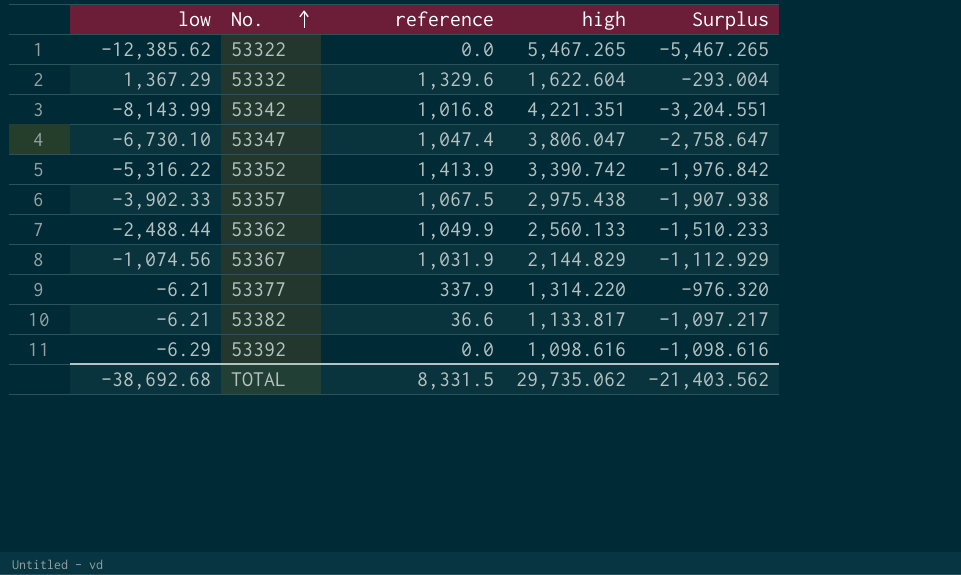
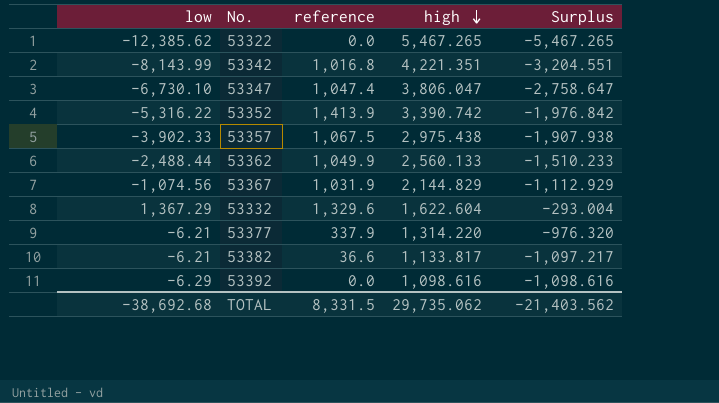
row order: No. ascending -> high descending

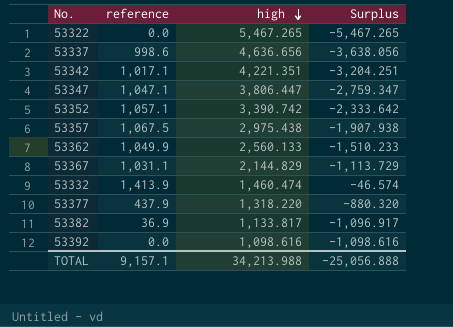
column low | position: 1 -> none
row 53337: none -> 998.6 | 4,636.656 | -3,638.056
53342 | reference: 1,016.8 -> 1,017.1
53342 | Surplus: -3,204.551 -> -3,204.251
53347 | reference: 1,047.4 -> 1,047.1
53347 | high: 3,806.047 -> 3,806.447
53347 | Surplus: -2,758.647 -> -2,759.347
53352 | reference: 1,413.9 -> 1,057.1
53352 | Surplus: -1,976.842 -> -2,333.642
53367 | reference: 1,031.9 -> 1,031.1
53367 | Surplus: -1,112.929 -> -1,113.729
53332 | reference: 1,329.6 -> 1,413.9
53332 | high: 1,622.604 -> 1,460.474
53332 | Surplus: -293.004 -> -46.574
53377 | reference: 337.9 -> 437.9
53377 | high: 1,314.220 -> 1,318.220
53377 | Surplus: -976.320 -> -880.320
53382 | reference: 36.6 -> 36.9
53382 | Surplus: -1,097.217 -> -1,096.917
TOTAL | reference: 8,331.5 -> 9,157.1
TOTAL | high: 29,735.062 -> 34,213.988
TOTAL | Surplus: -21,403.562 -> -25,056.888

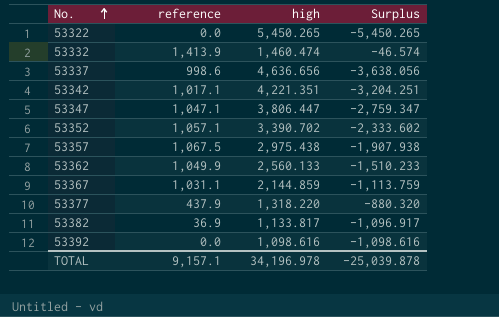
row order: high descending -> No. ascending
53322 | high: 5,467.265 -> 5,450.265
53322 | Surplus: -5,467.265 -> -5,450.265
53352 | high: 3,390.742 -> 3,390.702
53352 | Surplus: -2,333.642 -> -2,333.602
53367 | high: 2,144.829 -> 2,144.859
53367 | Surplus: -1,113.729 -> -1,113.759
TOTAL | high: 34,213.988 -> 34,196.978
TOTAL | Surplus: -25,056.888 -> -25,039.878

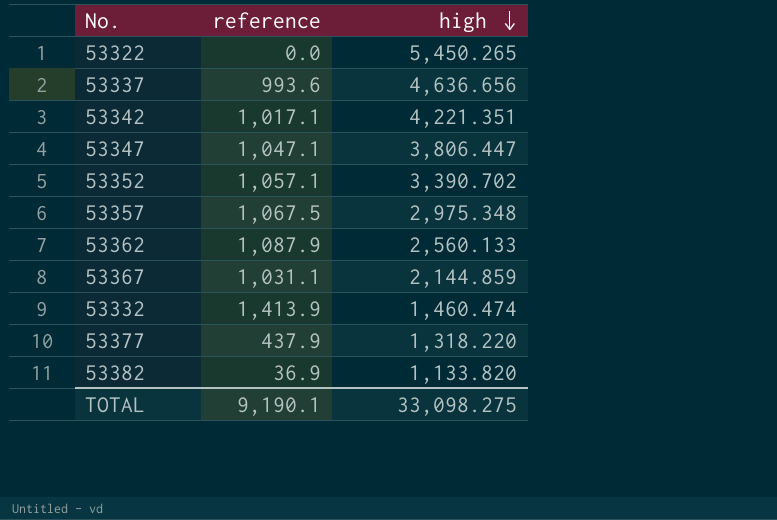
row order: No. ascending -> high descending
column Surplus | formula: [reference] - [high] -> none
row 53392: 0.0 | 1,098.616 | -1,098.616 -> none
53337 | reference: 998.6 -> 993.6
53357 | high: 2,975.438 -> 2,975.348
53362 | reference: 1,049.9 -> 1,087.9
53382 | high: 1,133.817 -> 1,133.820
TOTAL | reference: 9,157.1 -> 9,190.1
TOTAL | high: 34,196.978 -> 33,098.275

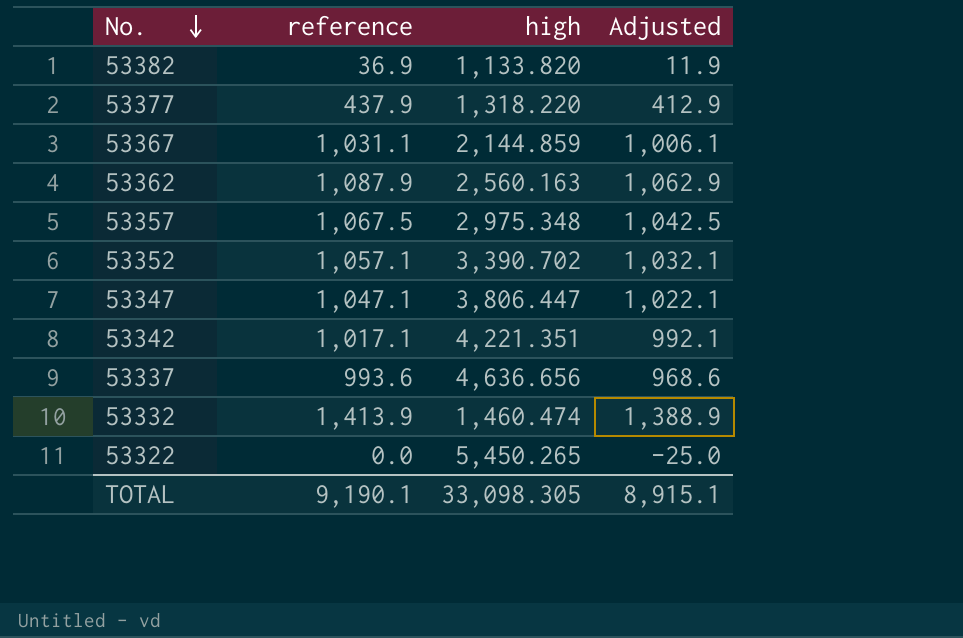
row order: high descending -> No. descending
column Adjusted | formula: none -> [reference] - 25
53362 | high: 2,560.133 -> 2,560.163
TOTAL | high: 33,098.275 -> 33,098.305

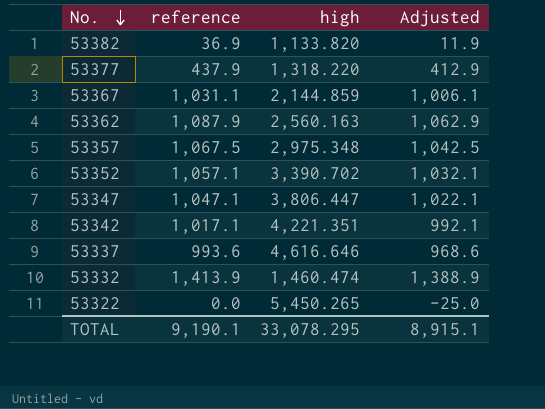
53337 | high: 4,636.656 -> 4,616.646
TOTAL | high: 33,098.305 -> 33,078.295

